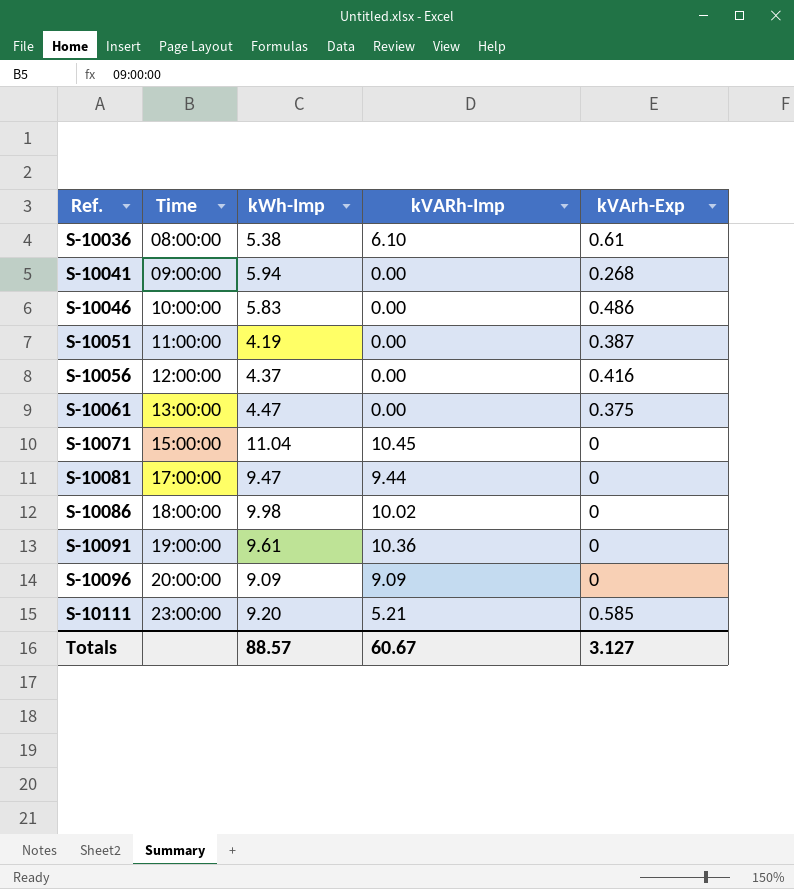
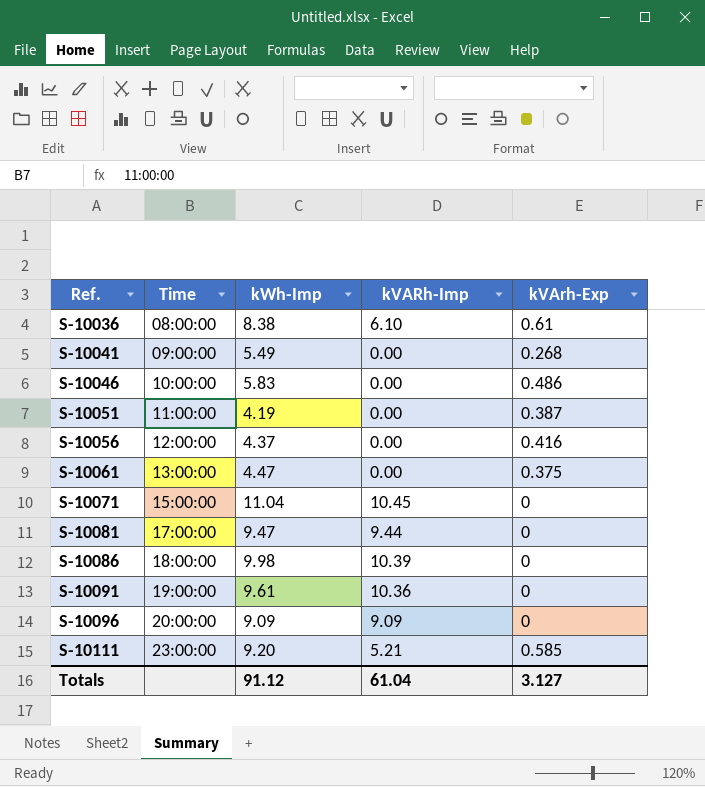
S-10036 | kWh-Imp: 5.38 -> 8.38
S-10041 | kWh-Imp: 5.94 -> 5.49
S-10086 | kVARh-Imp: 10.02 -> 10.39
Totals | kWh-Imp: 88.57 -> 91.12
Totals | kVARh-Imp: 60.67 -> 61.04

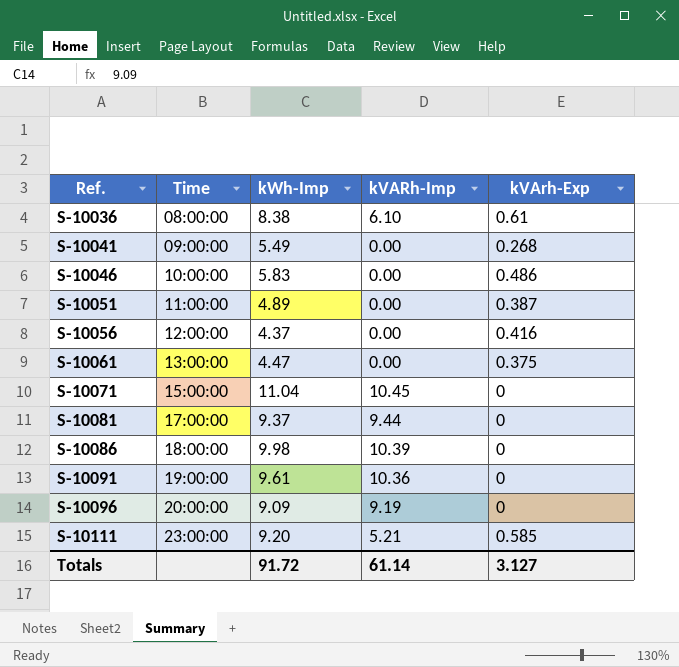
S-10051 | kWh-Imp: 4.19 -> 4.89
S-10081 | kWh-Imp: 9.47 -> 9.37
S-10096 | kVARh-Imp: 9.09 -> 9.19
Totals | kWh-Imp: 91.12 -> 91.72
Totals | kVARh-Imp: 61.04 -> 61.14

